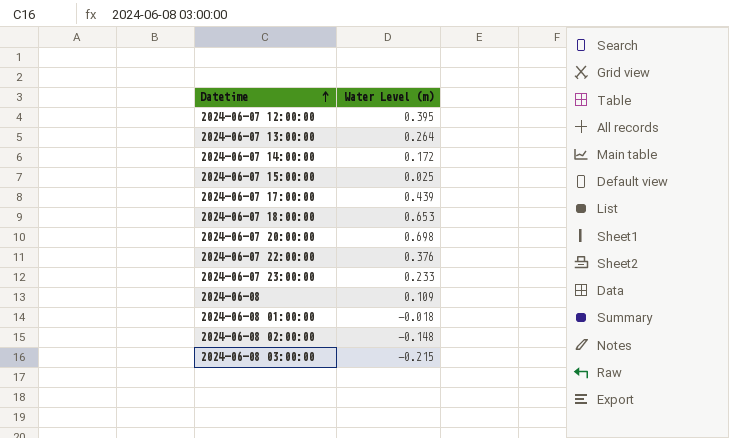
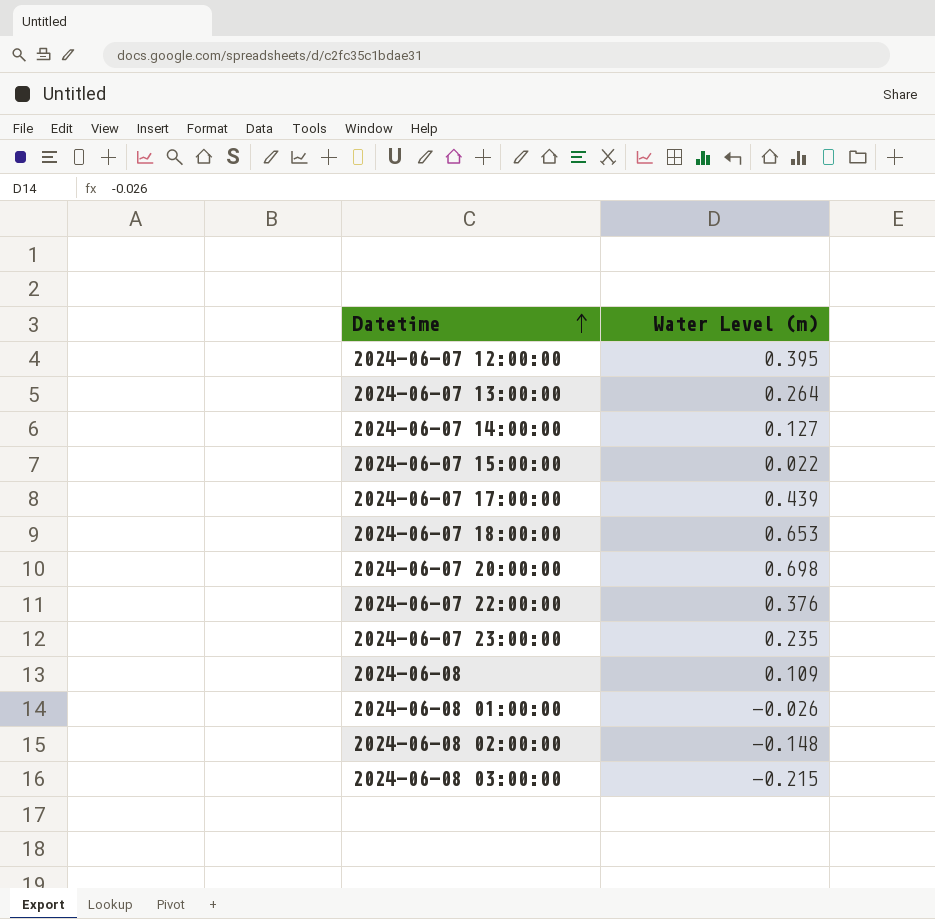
2024-06-07 14:00:00 | Water Level (m): 0.172 -> 0.127
2024-06-07 15:00:00 | Water Level (m): 0.025 -> 0.022
2024-06-07 23:00:00 | Water Level (m): 0.233 -> 0.235
2024-06-08 01:00:00 | Water Level (m): -0.018 -> -0.026

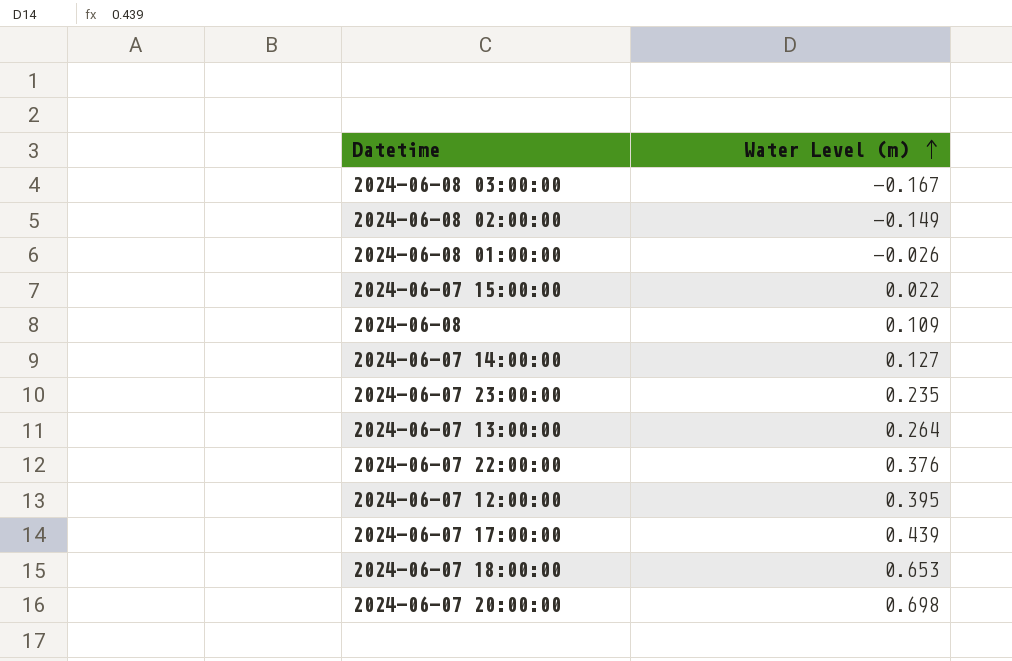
row order: Datetime ascending -> Water Level (m) ascending
2024-06-08 03:00:00 | Water Level (m): -0.215 -> -0.167
2024-06-08 02:00:00 | Water Level (m): -0.148 -> -0.149

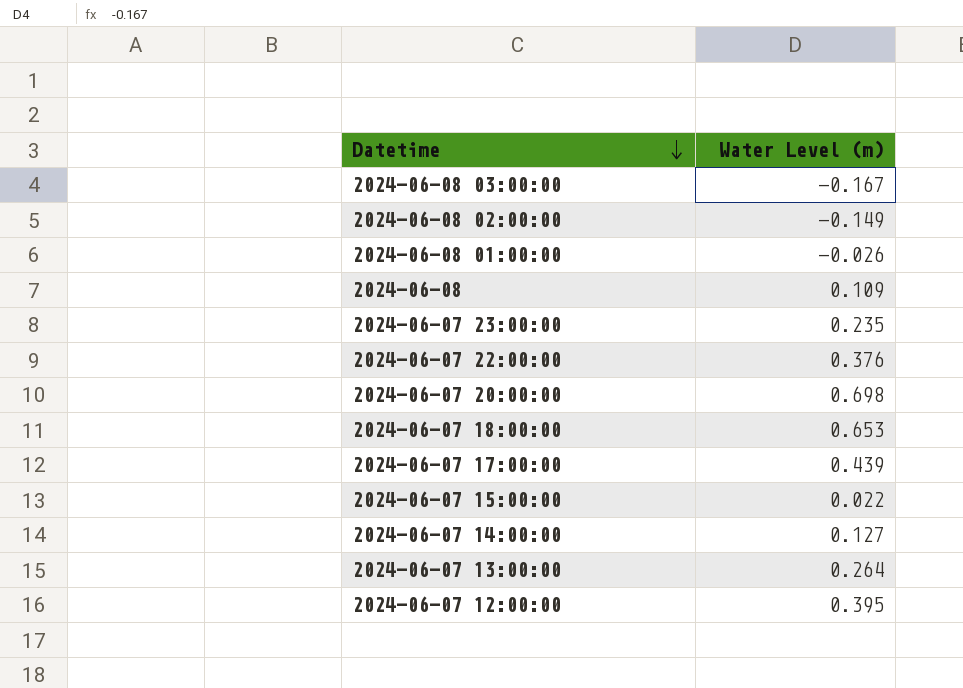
row order: Water Level (m) ascending -> Datetime descending

